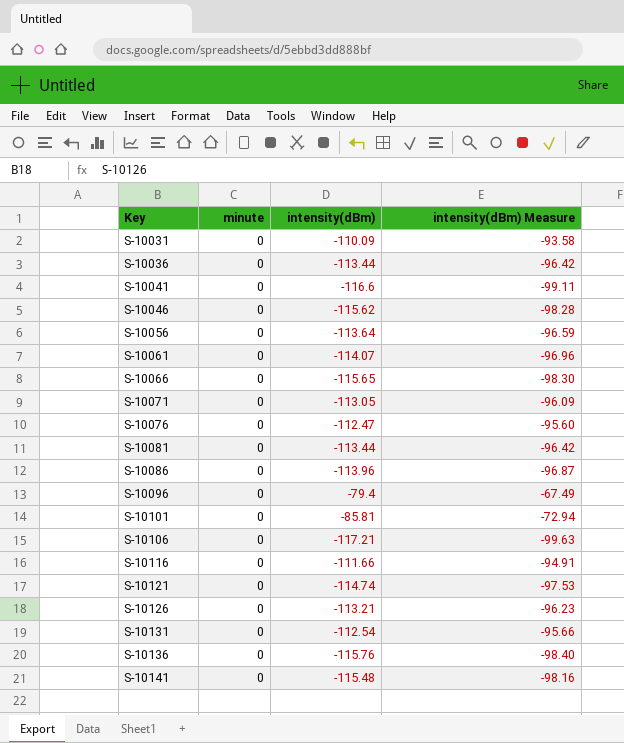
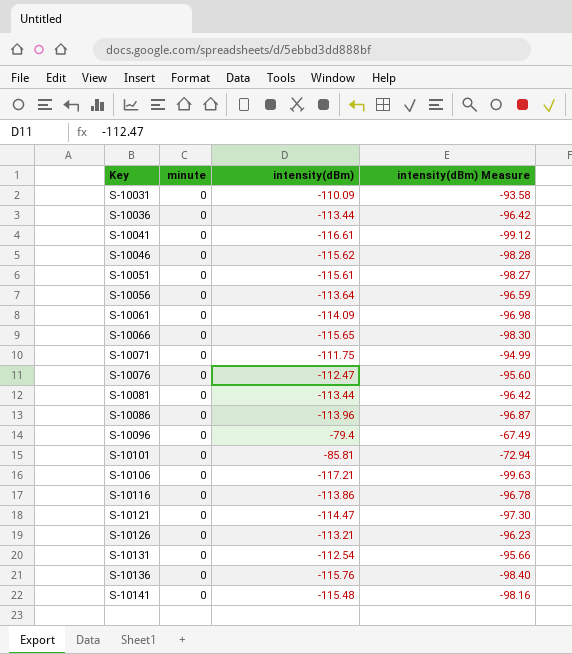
S-10041 | intensity(dBm): -116.6 -> -116.61
S-10041 | intensity(dBm) Measure: -99.11 -> -99.12
row S-10051: none -> 0 | -115.61 | -98.27
S-10061 | intensity(dBm): -114.07 -> -114.09
S-10061 | intensity(dBm) Measure: -96.96 -> -96.98
S-10071 | intensity(dBm): -113.05 -> -111.75
S-10071 | intensity(dBm) Measure: -96.09 -> -94.99
S-10116 | intensity(dBm): -111.66 -> -113.86
S-10116 | intensity(dBm) Measure: -94.91 -> -96.78
S-10121 | intensity(dBm): -114.74 -> -114.47
S-10121 | intensity(dBm) Measure: -97.53 -> -97.30

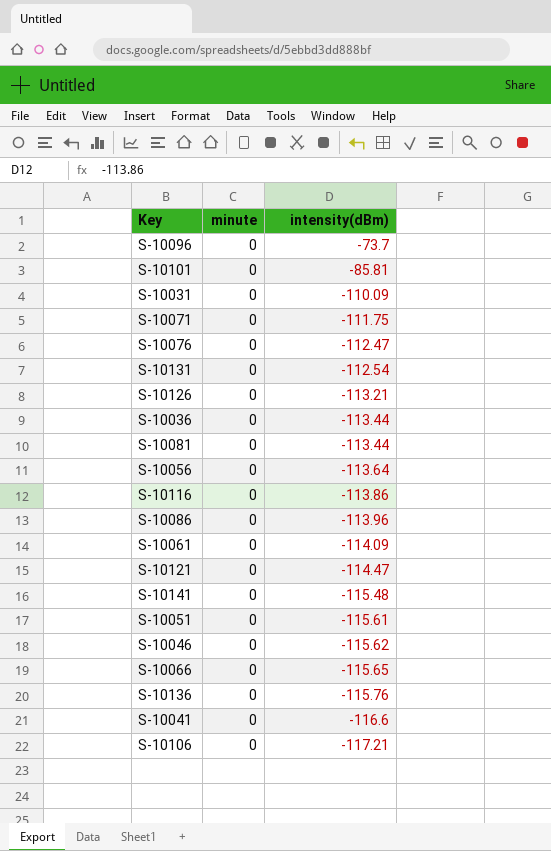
row order: Key ascending -> intensity(dBm) descending
column intensity(dBm) Measure | formula: [intensity(dBm)] * 0.85 -> none
S-10096 | intensity(dBm): -79.4 -> -73.7
S-10041 | intensity(dBm): -116.61 -> -116.6

